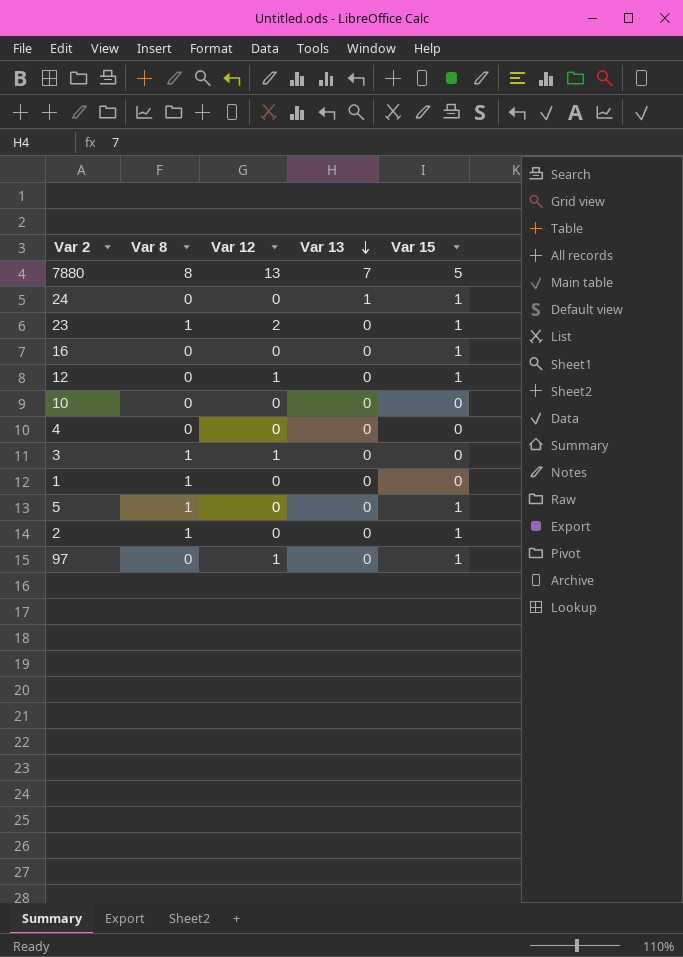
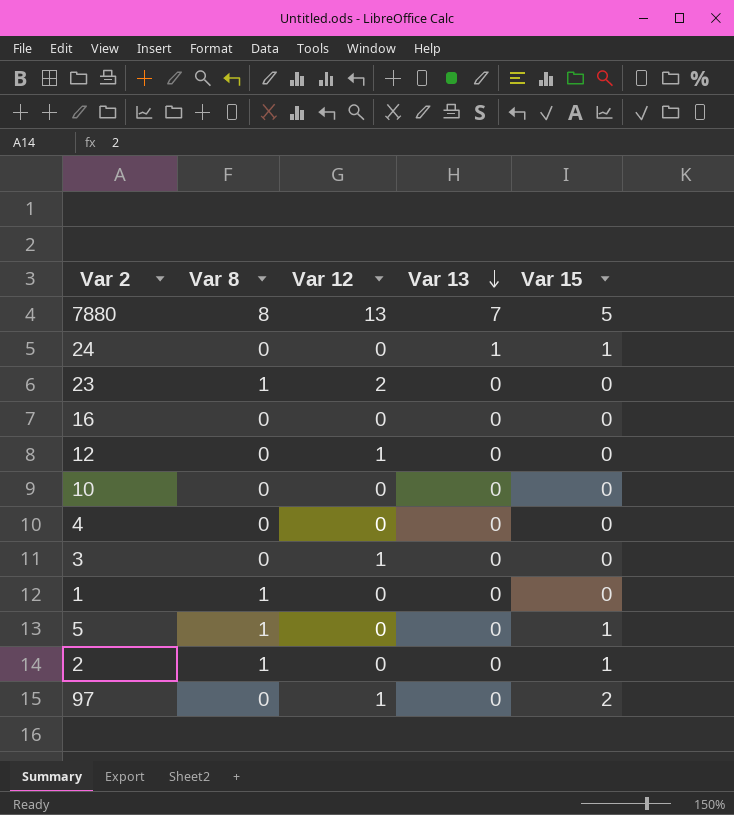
23 | Var 15: 1 -> 0
16 | Var 15: 1 -> 0
12 | Var 15: 1 -> 0
3 | Var 8: 1 -> 0
97 | Var 15: 1 -> 2

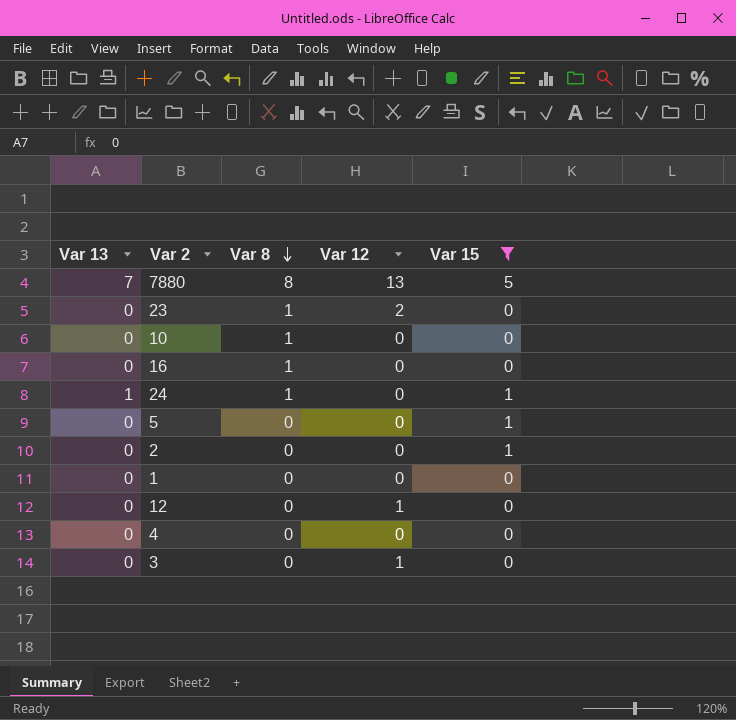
filter: none -> Var 15 != 2
row order: Var 13 descending -> Var 8 descending
column Var 13 | position: 4 -> 1
10 | Var 8: 0 -> 1
16 | Var 8: 0 -> 1
24 | Var 8: 0 -> 1
5 | Var 8: 1 -> 0
2 | Var 8: 1 -> 0
1 | Var 8: 1 -> 0

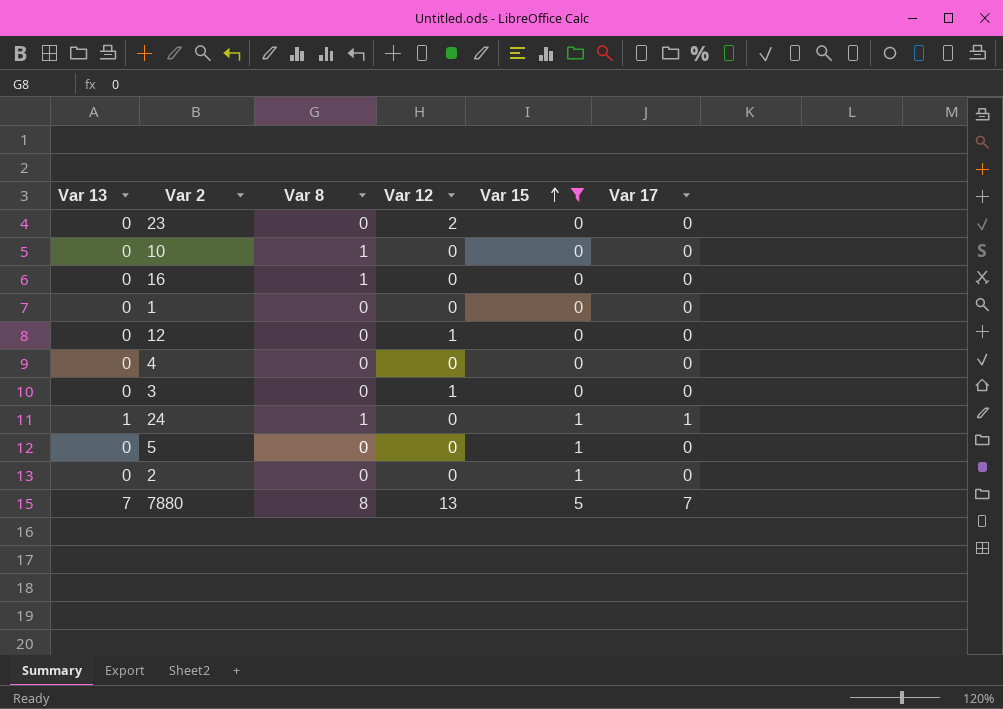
row order: Var 8 descending -> Var 15 ascending
column Var 17 | position: none -> 6
23 | Var 8: 1 -> 0

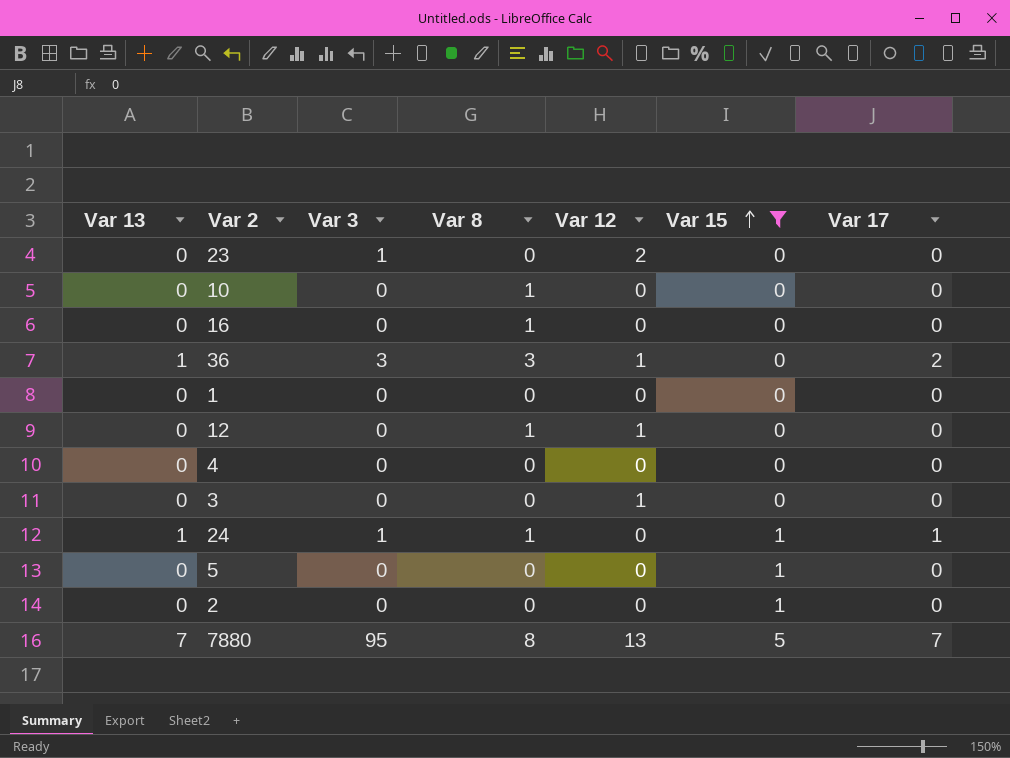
column Var 3 | position: none -> 3
row 36: none -> 1 | 3 | 3 | 1 | 0 | 2
12 | Var 8: 0 -> 1

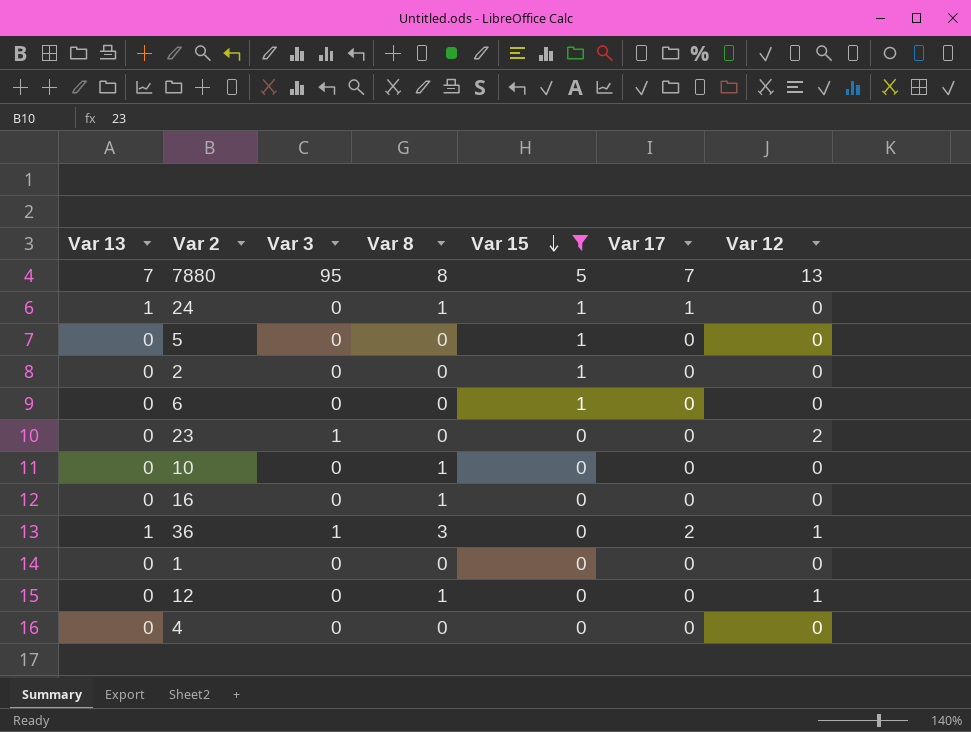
row order: Var 15 ascending -> Var 15 descending
column Var 12 | position: 5 -> 7
row 3: 0 | 0 | 0 | 1 | 0 | 0 -> none
24 | Var 3: 1 -> 0
row 6: none -> 0 | 0 | 0 | 1 | 0 | 0
36 | Var 3: 3 -> 1

